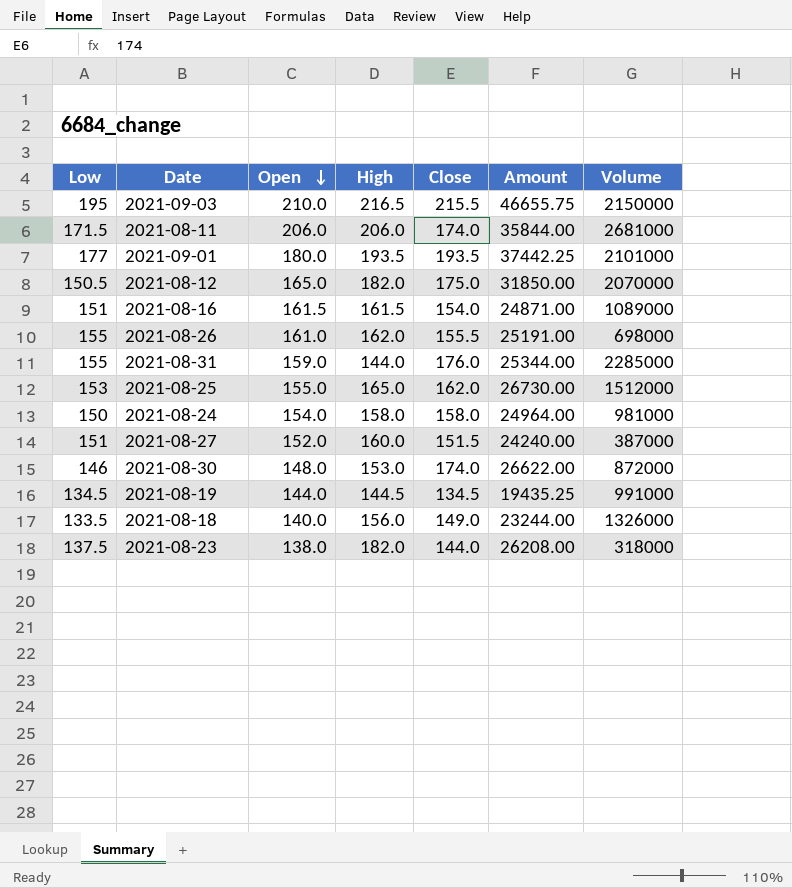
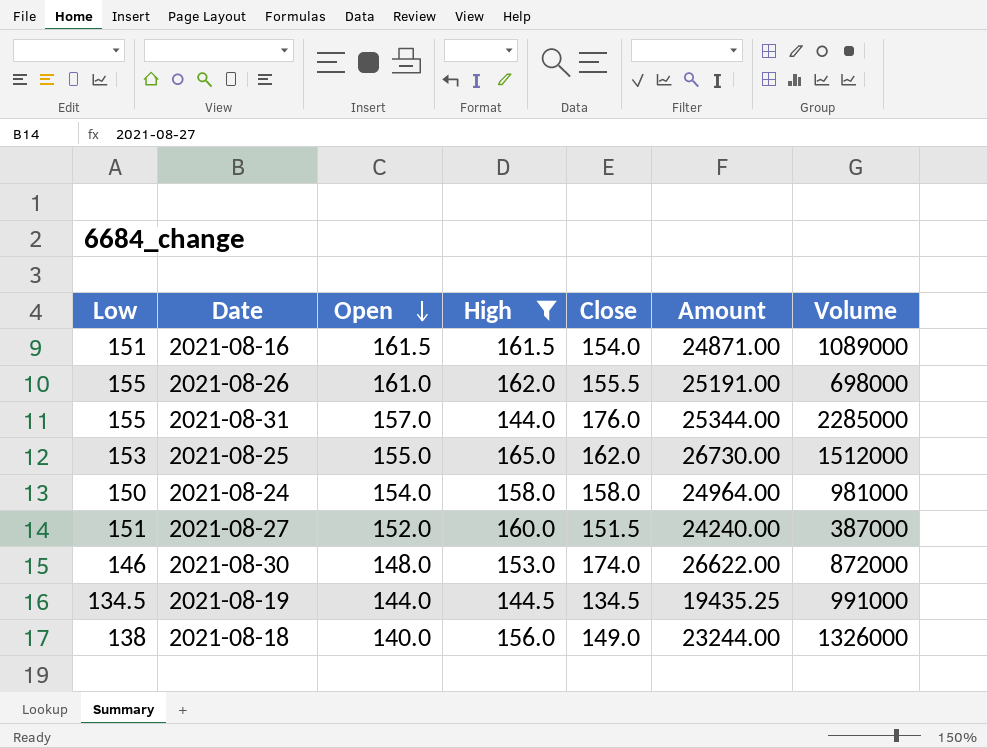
filter: none -> High <= 165.0
2021-08-31 | Open: 159.0 -> 157.0
2021-08-18 | Low: 133.5 -> 138

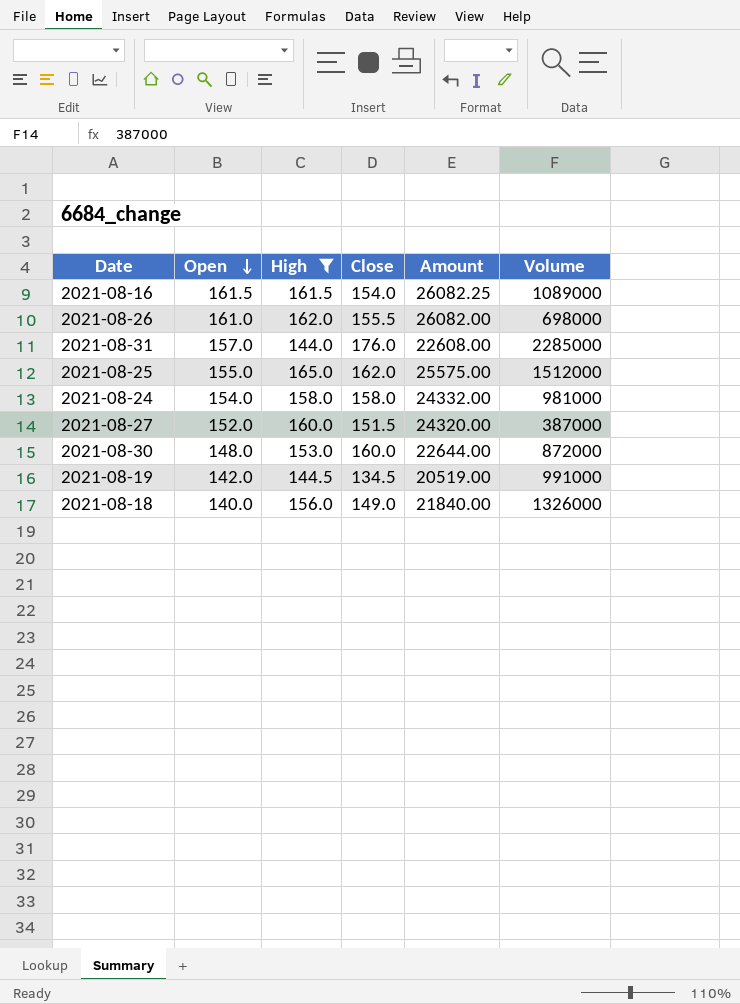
column Low | position: 1 -> none
column Amount | formula: [High] * [Close] -> [Open] * [High]
2021-08-30 | Close: 174.0 -> 160.0
2021-08-19 | Open: 144.0 -> 142.0

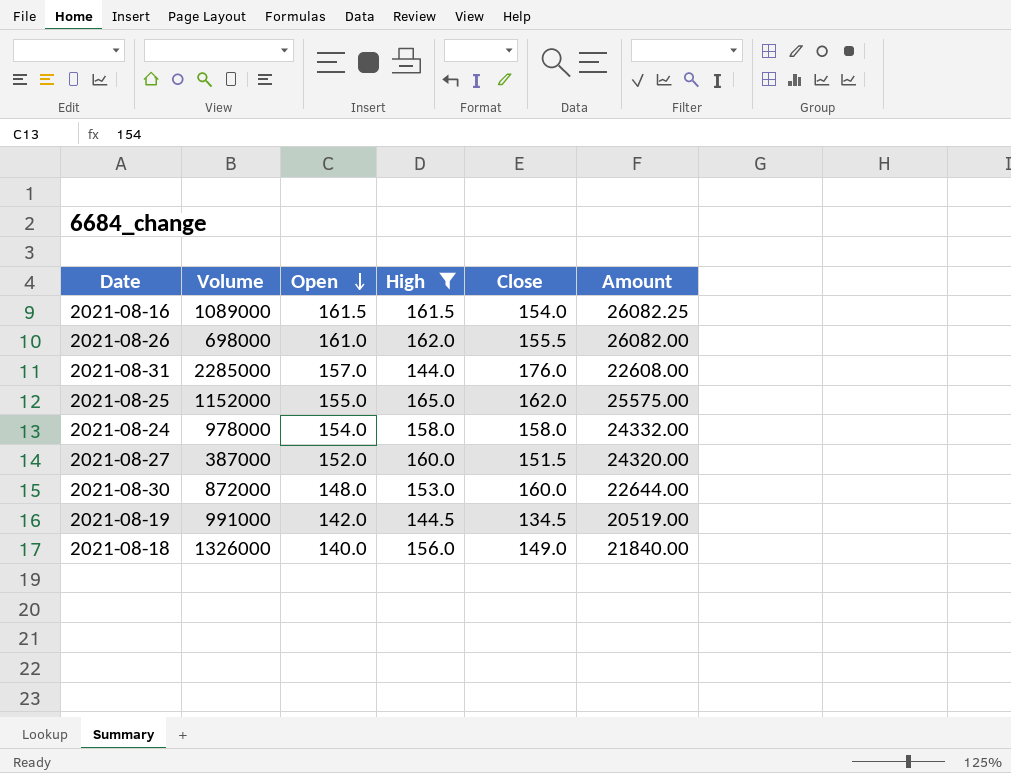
column Volume | position: 6 -> 2
2021-08-25 | Volume: 1512000 -> 1152000
2021-08-24 | Volume: 981000 -> 978000

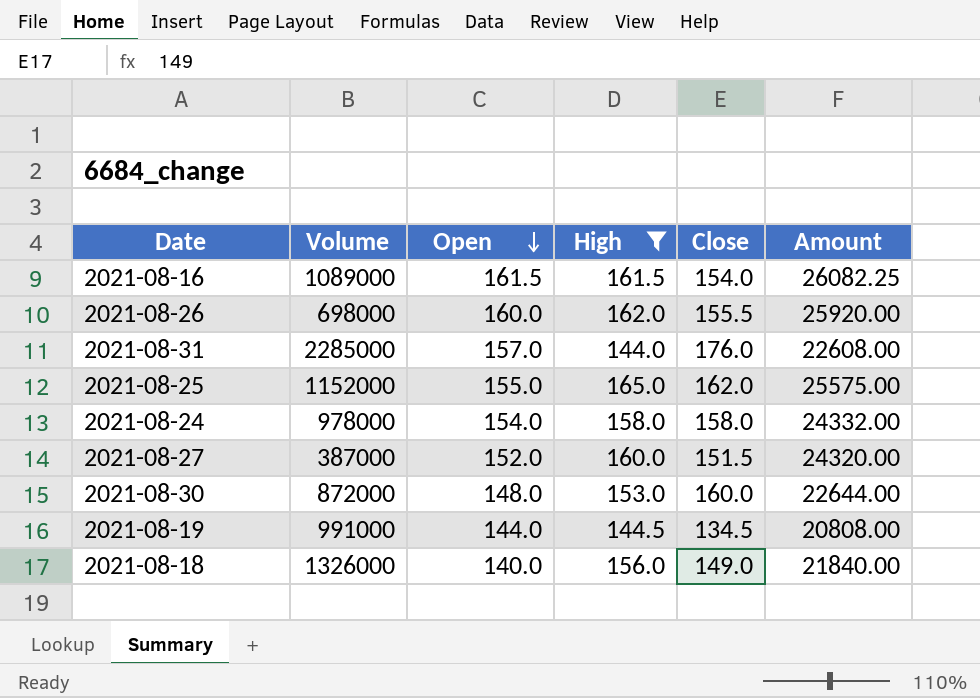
2021-08-26 | Open: 161.0 -> 160.0
2021-08-26 | Amount: 26082.00 -> 25920.00
2021-08-19 | Open: 142.0 -> 144.0
2021-08-19 | Amount: 20519.00 -> 20808.00

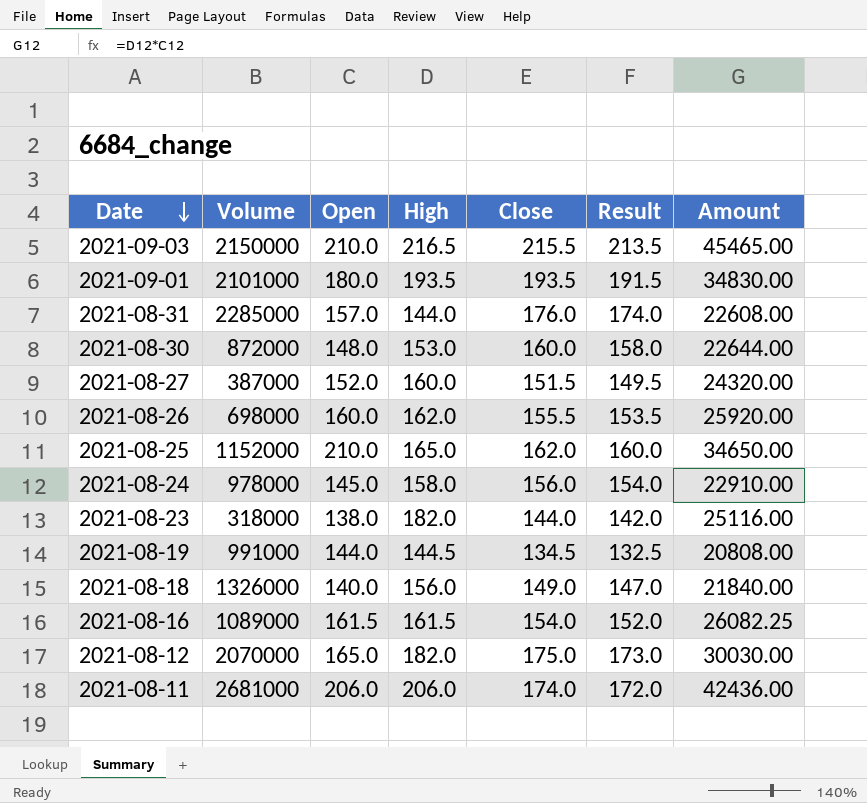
filter: High <= 165.0 -> none
row order: Open descending -> Date descending
column Result | formula: none -> [Close] - 2
2021-08-25 | Open: 155.0 -> 210.0
2021-08-25 | Amount: 25575.00 -> 34650.00
2021-08-24 | Open: 154.0 -> 145.0
2021-08-24 | Close: 158.0 -> 156.0
2021-08-24 | Amount: 24332.00 -> 22910.00

